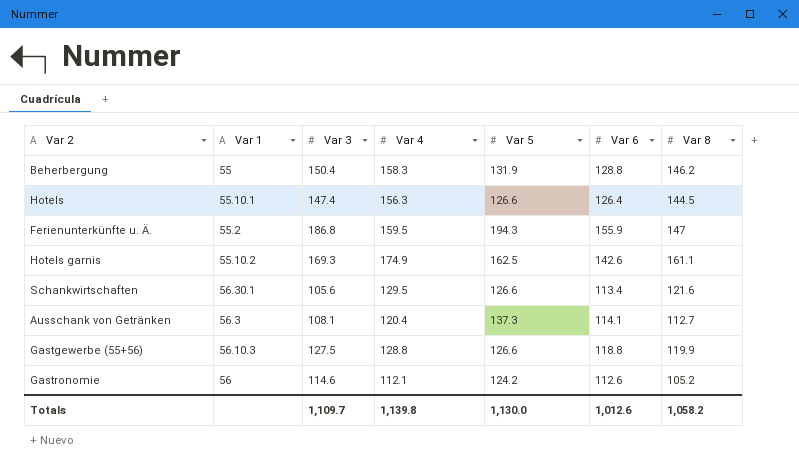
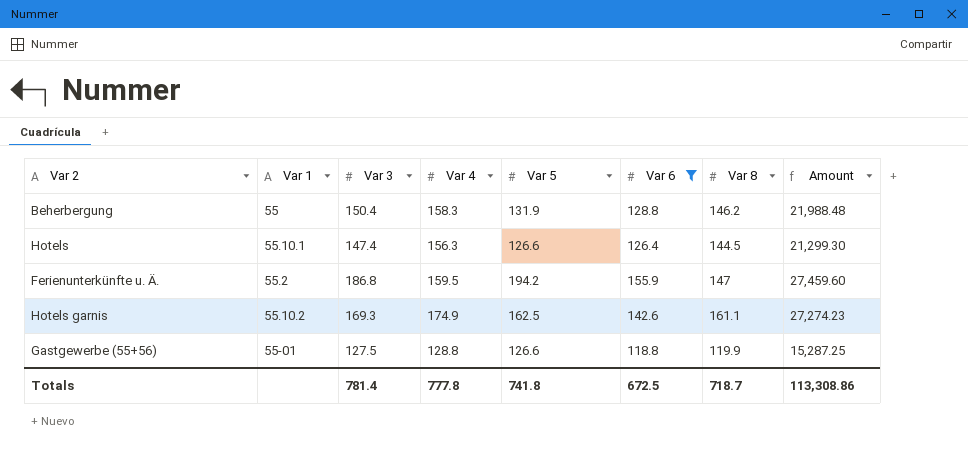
filter: none -> Var 6 >= 118.8
column Amount | formula: none -> [Var 3] * [Var 8]
Ferienunterkünfte u. Ä. | Var 5: 194.3 -> 194.2
Gastgewerbe (55+56) | Var 1: 56.10.3 -> 55-01
Totals | Var 3: 1,109.7 -> 781.4
Totals | Var 4: 1,139.8 -> 777.8
Totals | Var 5: 1,130.0 -> 741.8
Totals | Var 6: 1,012.6 -> 672.5
Totals | Var 8: 1,058.2 -> 718.7

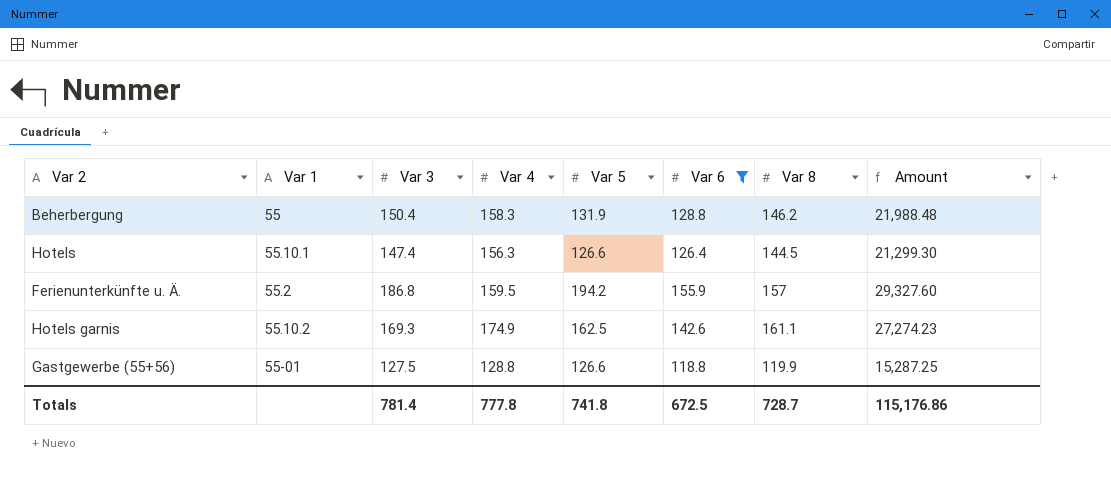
Ferienunterkünfte u. Ä. | Var 8: 147 -> 157
Ferienunterkünfte u. Ä. | Amount: 27,459.60 -> 29,327.60
Totals | Var 8: 718.7 -> 728.7
Totals | Amount: 113,308.86 -> 115,176.86

